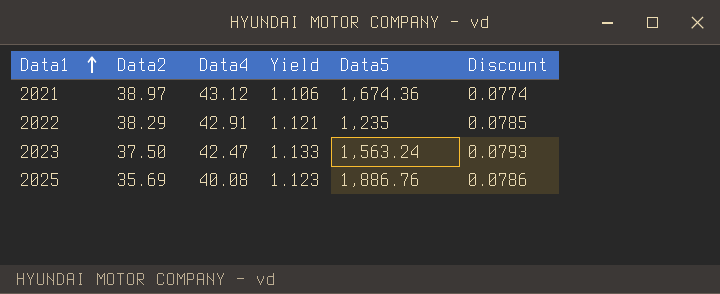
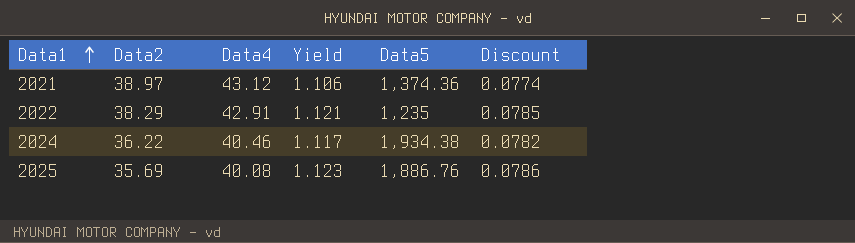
row 2023: 37.50 | 42.47 | 1.133 | 1,563.24 | 0.0793 -> none
2021 | Data5: 1,674.36 -> 1,374.36
row 2024: none -> 36.22 | 40.46 | 1.117 | 1,934.38 | 0.0782

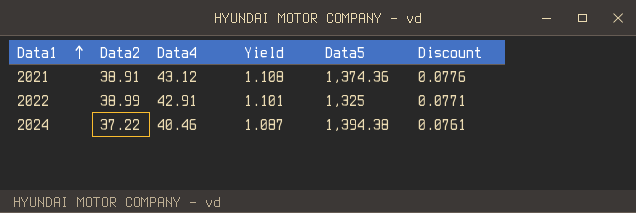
row 2025: 35.69 | 40.08 | 1.123 | 1,886.76 | 0.0786 -> none
2021 | Data2: 38.97 -> 38.91
2021 | Yield: 1.106 -> 1.108
2021 | Discount: 0.0774 -> 0.0776
2022 | Data2: 38.29 -> 38.99
2022 | Yield: 1.121 -> 1.101
2022 | Data5: 1,235 -> 1,325
2022 | Discount: 0.0785 -> 0.0771
2024 | Data2: 36.22 -> 37.22
2024 | Yield: 1.117 -> 1.087
2024 | Data5: 1,934.38 -> 1,394.38
2024 | Discount: 0.0782 -> 0.0761

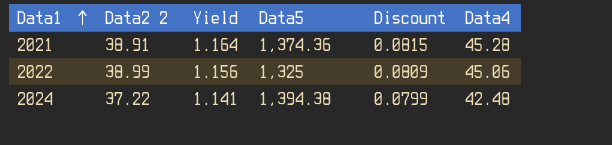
column name: Data2 -> Data2 2
column Data4 | position: 3 -> 6
2021 | Yield: 1.108 -> 1.164
2021 | Discount: 0.0776 -> 0.0815
2021 | Data4: 43.12 -> 45.28
2022 | Yield: 1.101 -> 1.156
2022 | Discount: 0.0771 -> 0.0809
2022 | Data4: 42.91 -> 45.06
2024 | Yield: 1.087 -> 1.141
2024 | Discount: 0.0761 -> 0.0799
2024 | Data4: 40.46 -> 42.48

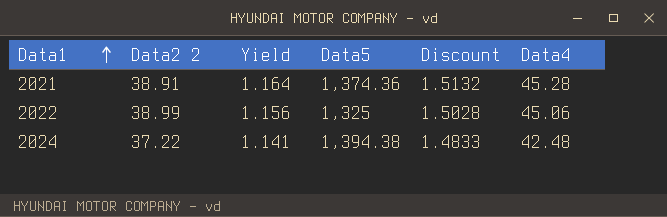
column Discount | formula: [Yield] * 0.07 -> [Yield] * 1.3

